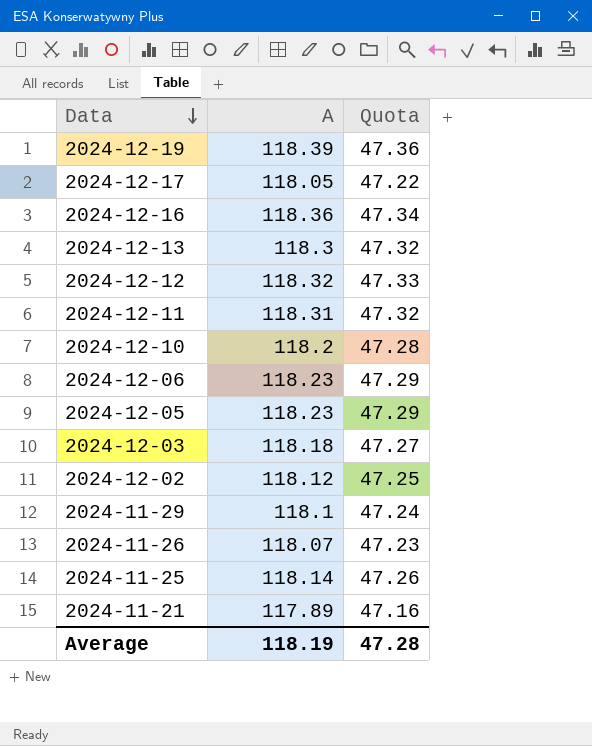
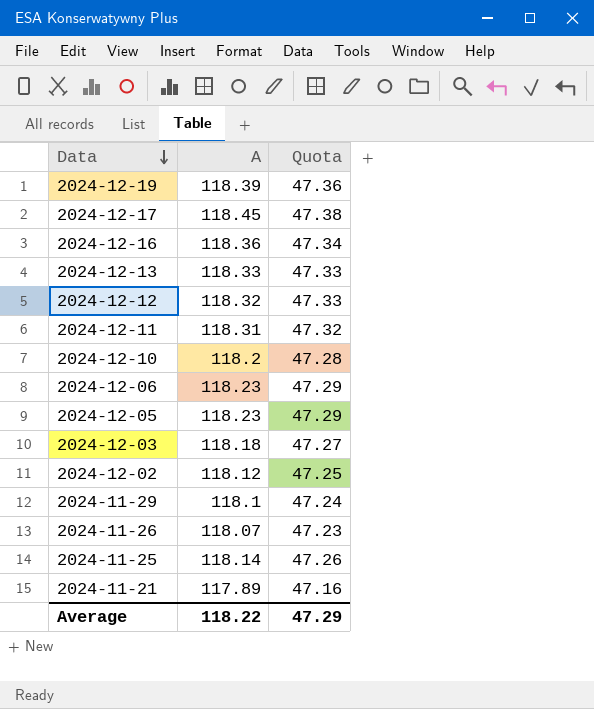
2024-12-17 | A: 118.05 -> 118.45
2024-12-17 | Quota: 47.22 -> 47.38
2024-12-13 | A: 118.3 -> 118.33
2024-12-13 | Quota: 47.32 -> 47.33
Average | A: 118.19 -> 118.22
Average | Quota: 47.28 -> 47.29

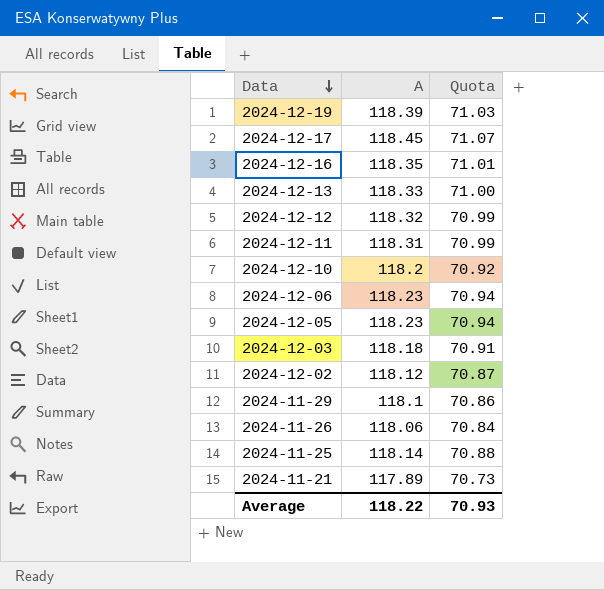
column Quota | formula: [A] * 0.4 -> [A] * 0.6
2024-12-16 | A: 118.36 -> 118.35
2024-11-26 | A: 118.07 -> 118.06
Average | Quota: 47.29 -> 70.93

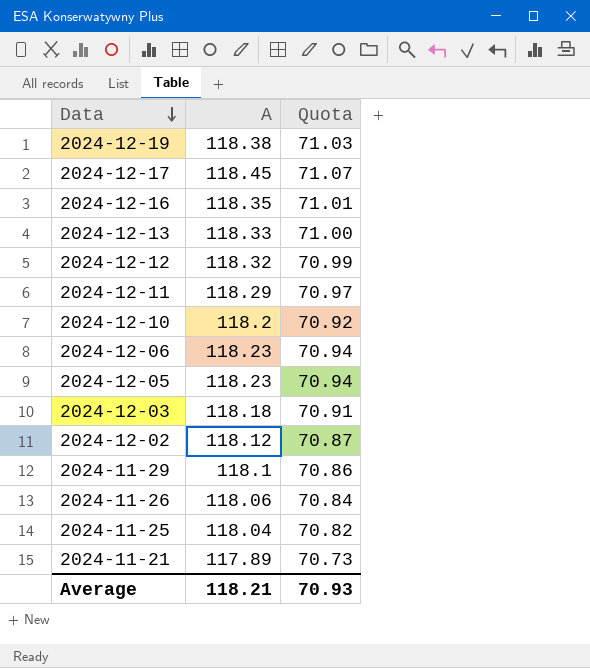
2024-12-19 | A: 118.39 -> 118.38
2024-12-11 | A: 118.31 -> 118.29
2024-12-11 | Quota: 70.99 -> 70.97
2024-11-25 | A: 118.14 -> 118.04
2024-11-25 | Quota: 70.88 -> 70.82
Average | A: 118.22 -> 118.21

